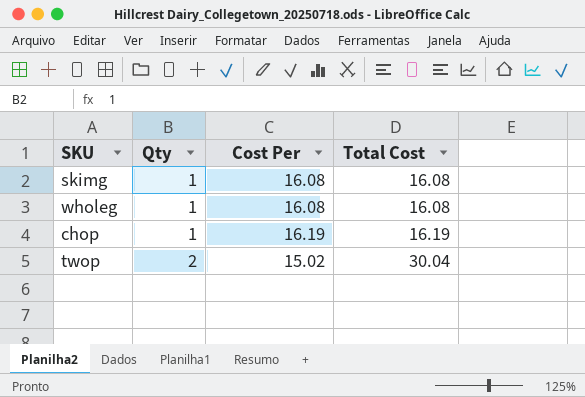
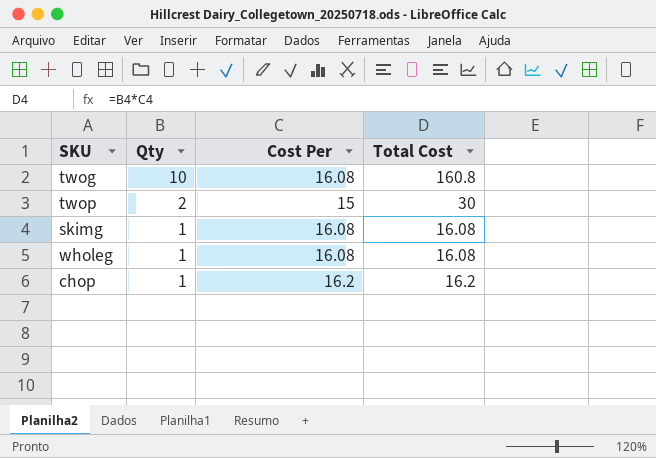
row order: Qty ascending -> Qty descending
row twog: none -> 10 | 16.08 | 160.8
twop | Cost Per: 15.02 -> 15
twop | Total Cost: 30.04 -> 30
chop | Cost Per: 16.19 -> 16.2
chop | Total Cost: 16.19 -> 16.2

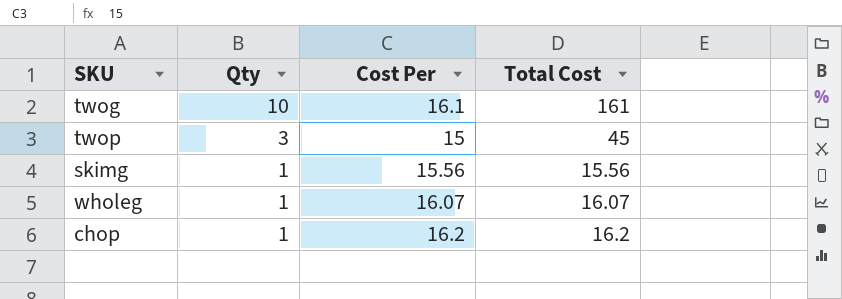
twog | Cost Per: 16.08 -> 16.1
twog | Total Cost: 160.8 -> 161
twop | Qty: 2 -> 3
twop | Total Cost: 30 -> 45
skimg | Cost Per: 16.08 -> 15.56
skimg | Total Cost: 16.08 -> 15.56
wholeg | Cost Per: 16.08 -> 16.07
wholeg | Total Cost: 16.08 -> 16.07

